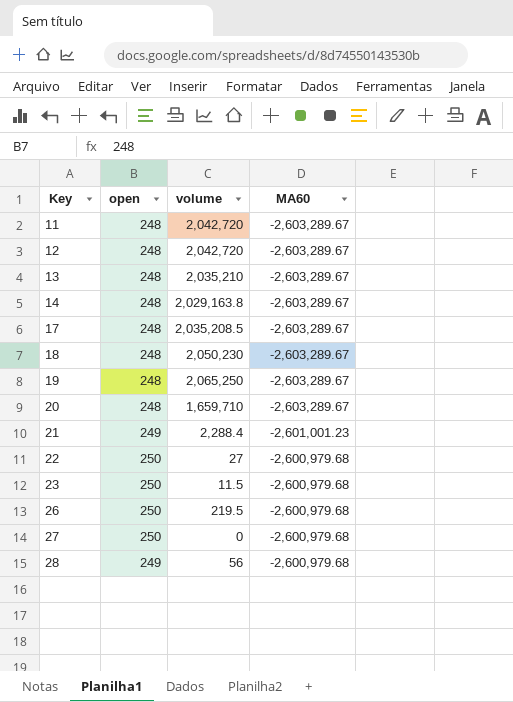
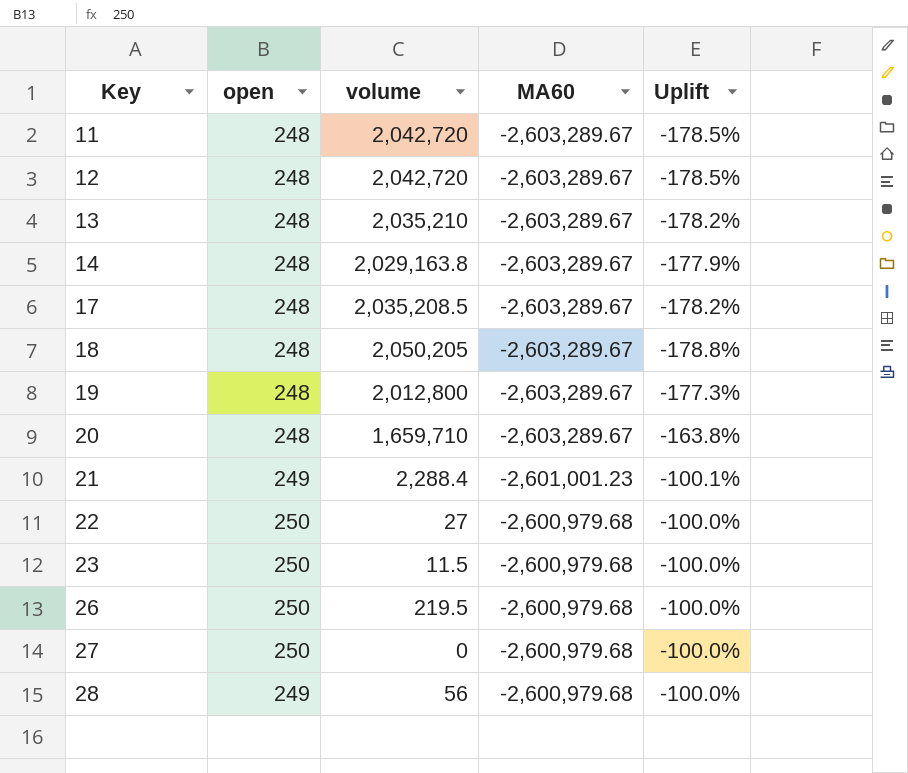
column Uplift | formula: none -> ([volume] - [MA60]) / [MA60]
18 | volume: 2,050,230 -> 2,050,205
19 | volume: 2,065,250 -> 2,012,800

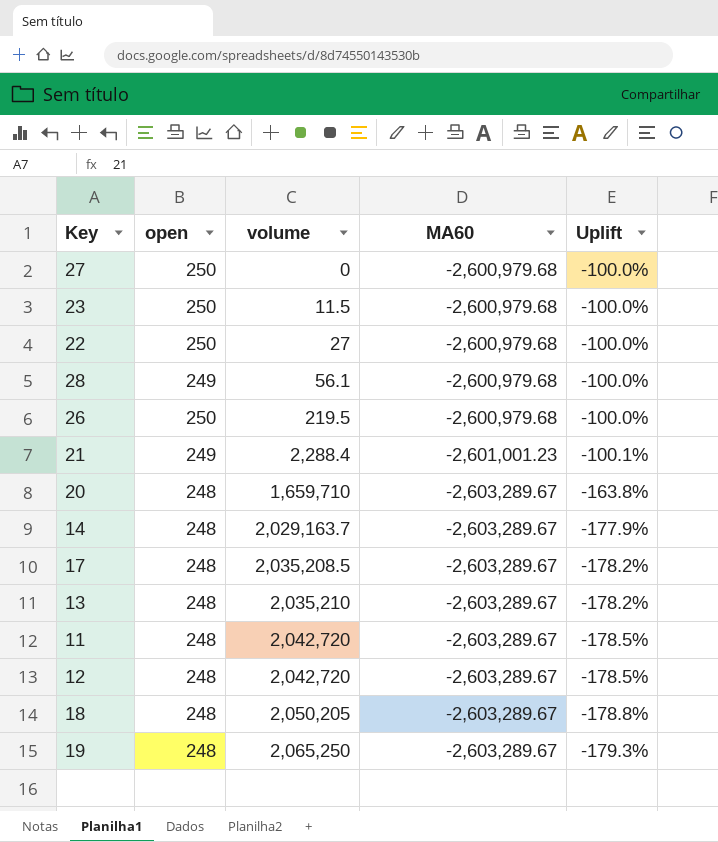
row order: Key ascending -> volume ascending
28 | volume: 56 -> 56.1
14 | volume: 2,029,163.8 -> 2,029,163.7
19 | volume: 2,012,800 -> 2,065,250
19 | Uplift: -177.3% -> -179.3%

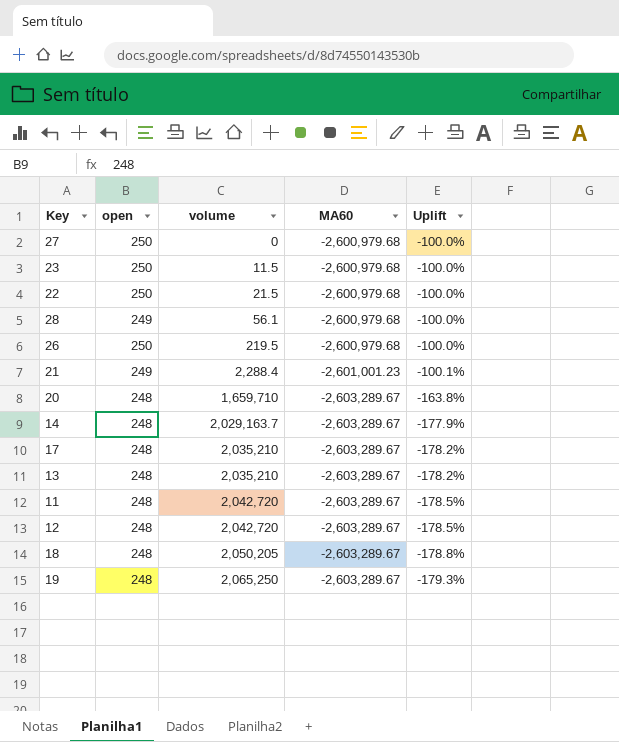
22 | volume: 27 -> 21.5
17 | volume: 2,035,208.5 -> 2,035,210

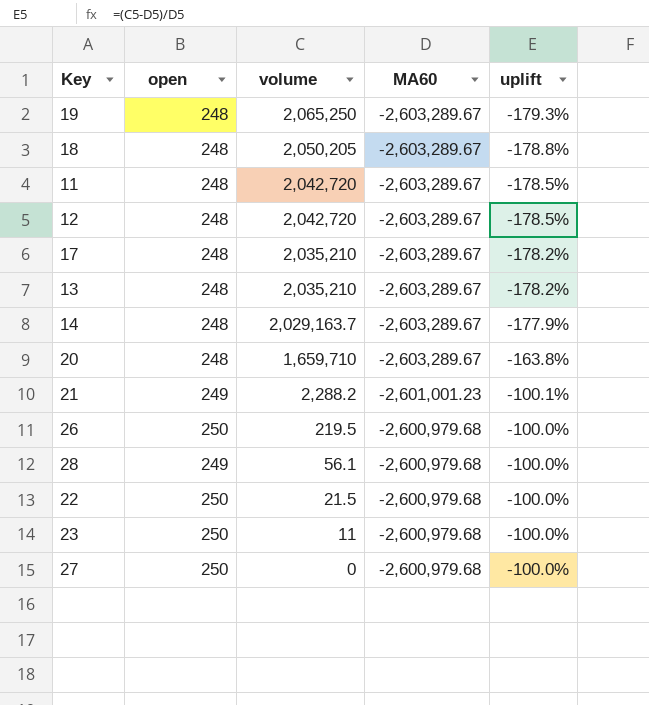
row order: volume ascending -> volume descending
column name: Uplift -> uplift
21 | volume: 2,288.4 -> 2,288.2
23 | volume: 11.5 -> 11

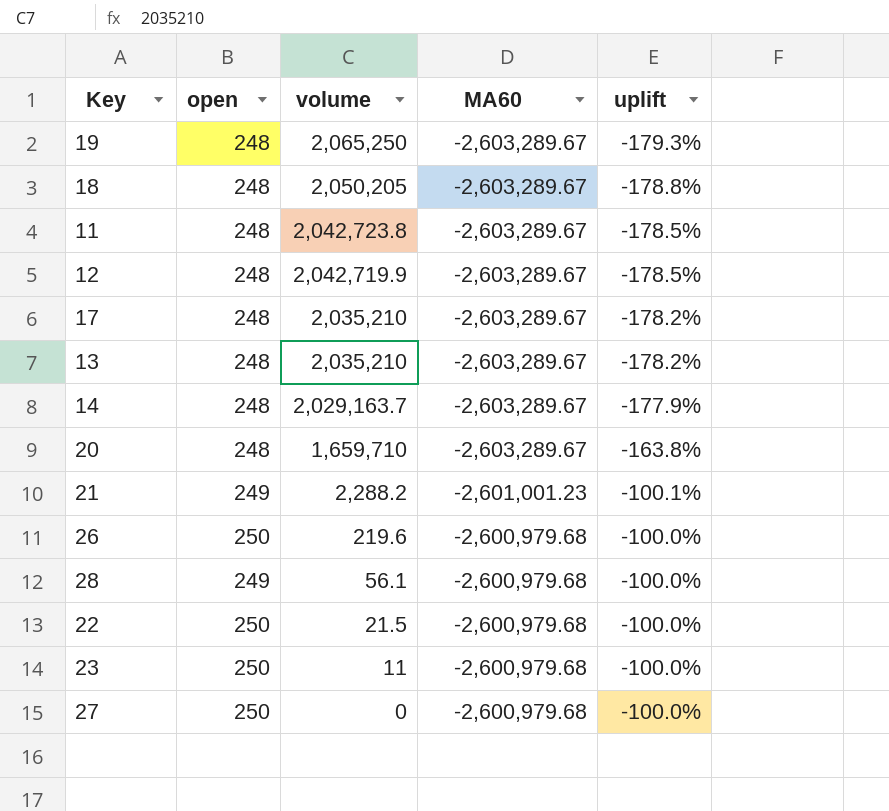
11 | volume: 2,042,720 -> 2,042,723.8
12 | volume: 2,042,720 -> 2,042,719.9
26 | volume: 219.5 -> 219.6

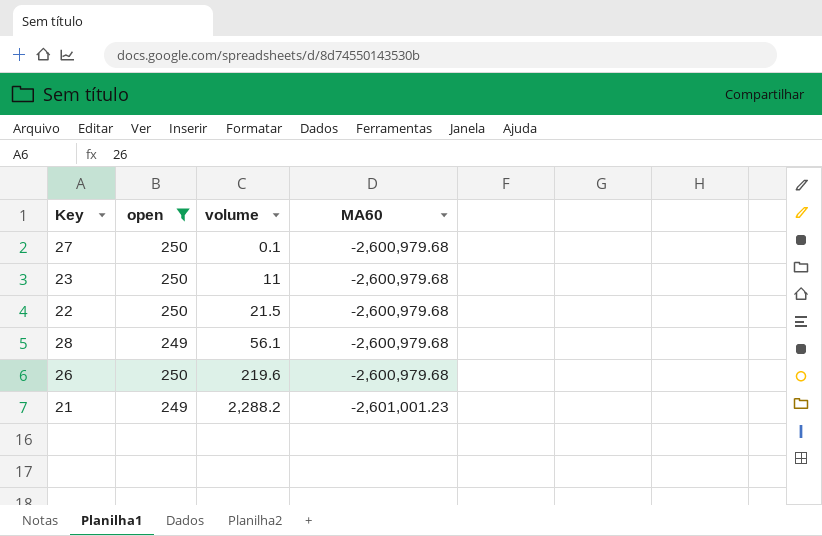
filter: none -> open != 248
row order: volume descending -> volume ascending
column uplift | formula: ([volume] - [MA60]) / [MA60] -> none
27 | volume: 0 -> 0.1

